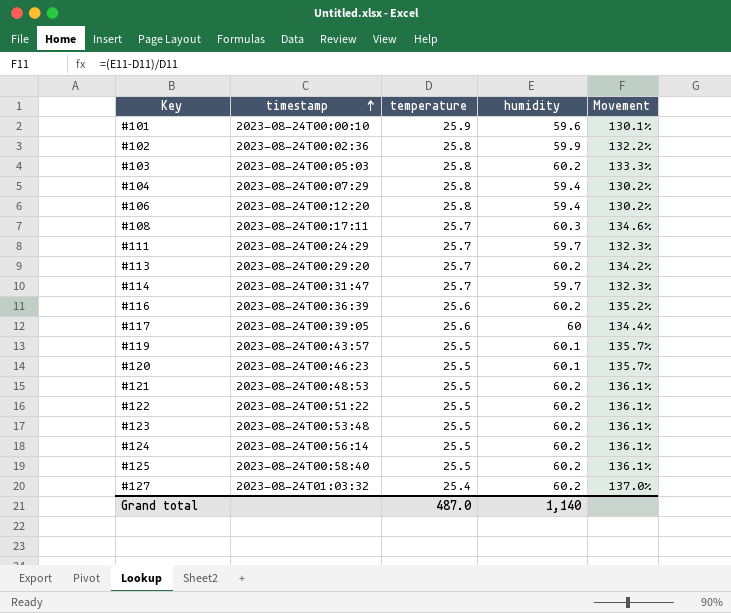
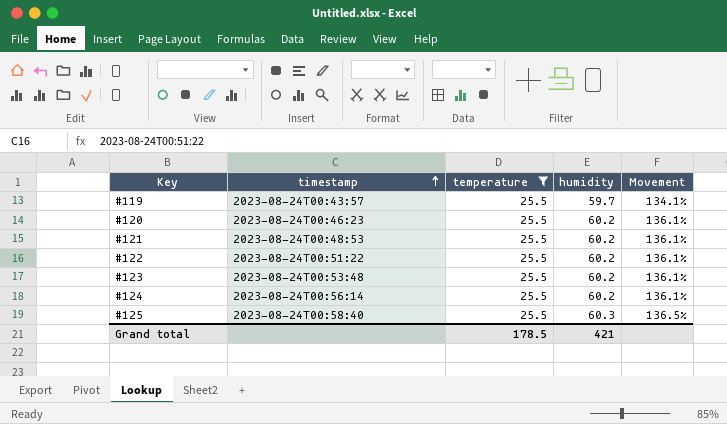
filter: none -> temperature = 25.5
#119 | humidity: 60.1 -> 59.7
#119 | Movement: 135.7% -> 134.1%
#120 | humidity: 60.1 -> 60.2
#120 | Movement: 135.7% -> 136.1%
#125 | humidity: 60.2 -> 60.3
#125 | Movement: 136.1% -> 136.5%
Grand total | temperature: 487.0 -> 178.5
Grand total | humidity: 1,140 -> 421

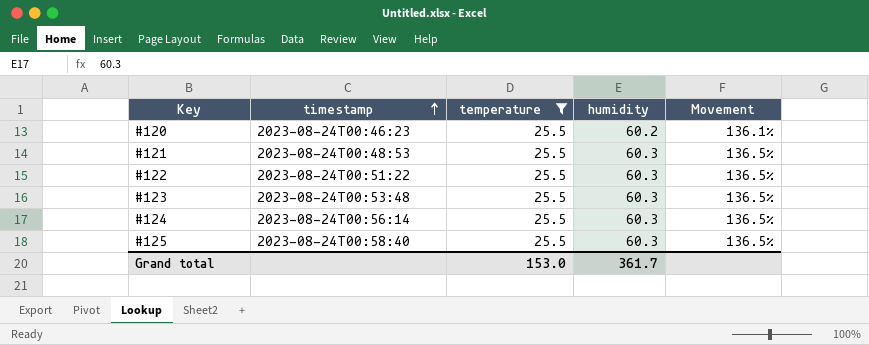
row #119: 2023-08-24T00:43:57 | 25.5 | 59.7 | 134.1% -> none
#121 | humidity: 60.2 -> 60.3
#121 | Movement: 136.1% -> 136.5%
#122 | humidity: 60.2 -> 60.3
#122 | Movement: 136.1% -> 136.5%
#123 | humidity: 60.2 -> 60.3
#123 | Movement: 136.1% -> 136.5%
#124 | humidity: 60.2 -> 60.3
#124 | Movement: 136.1% -> 136.5%
Grand total | temperature: 178.5 -> 153.0
Grand total | humidity: 421 -> 361.7

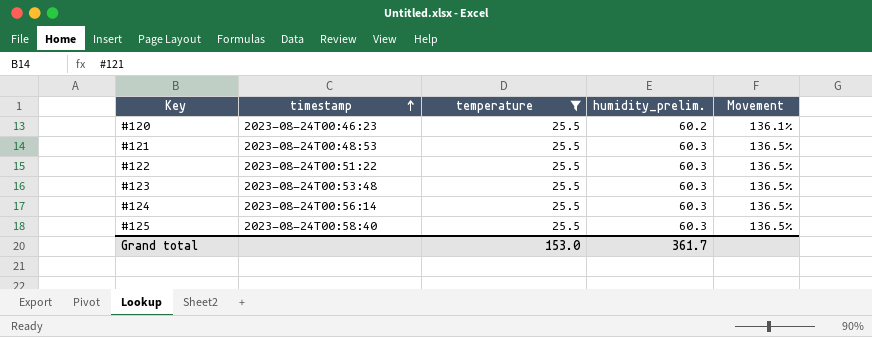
column name: humidity -> humidity_prelim.

